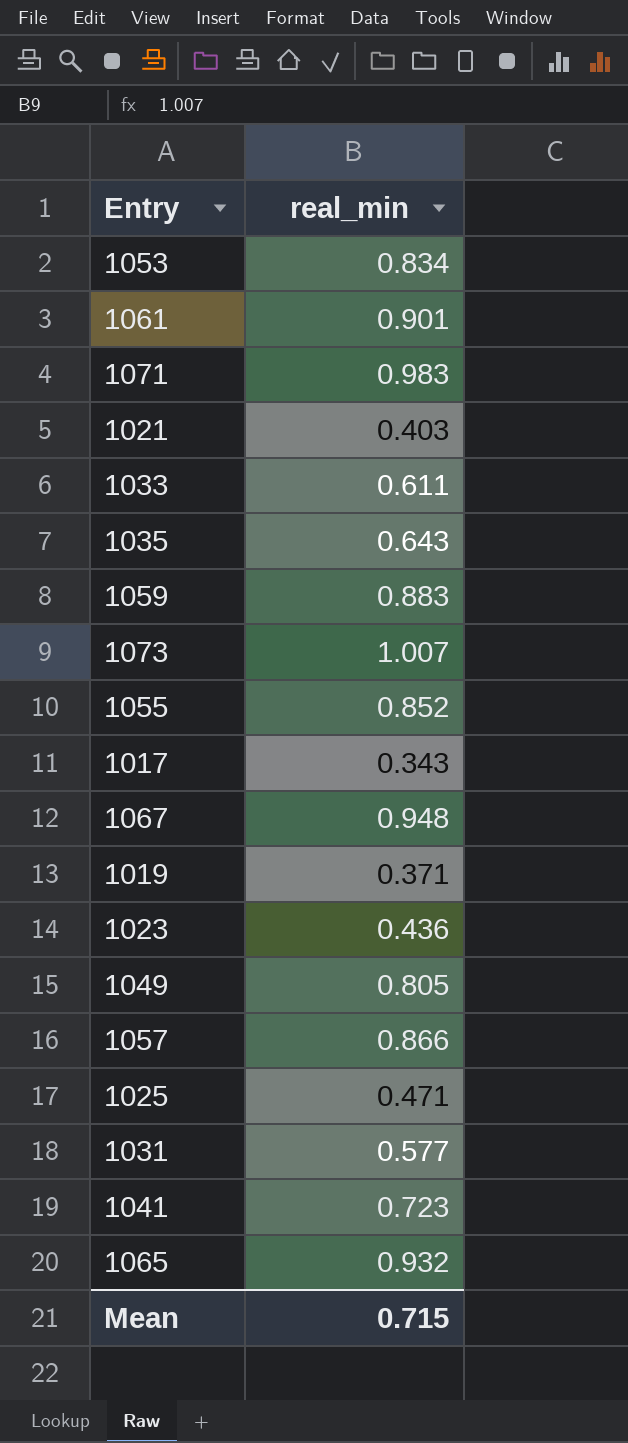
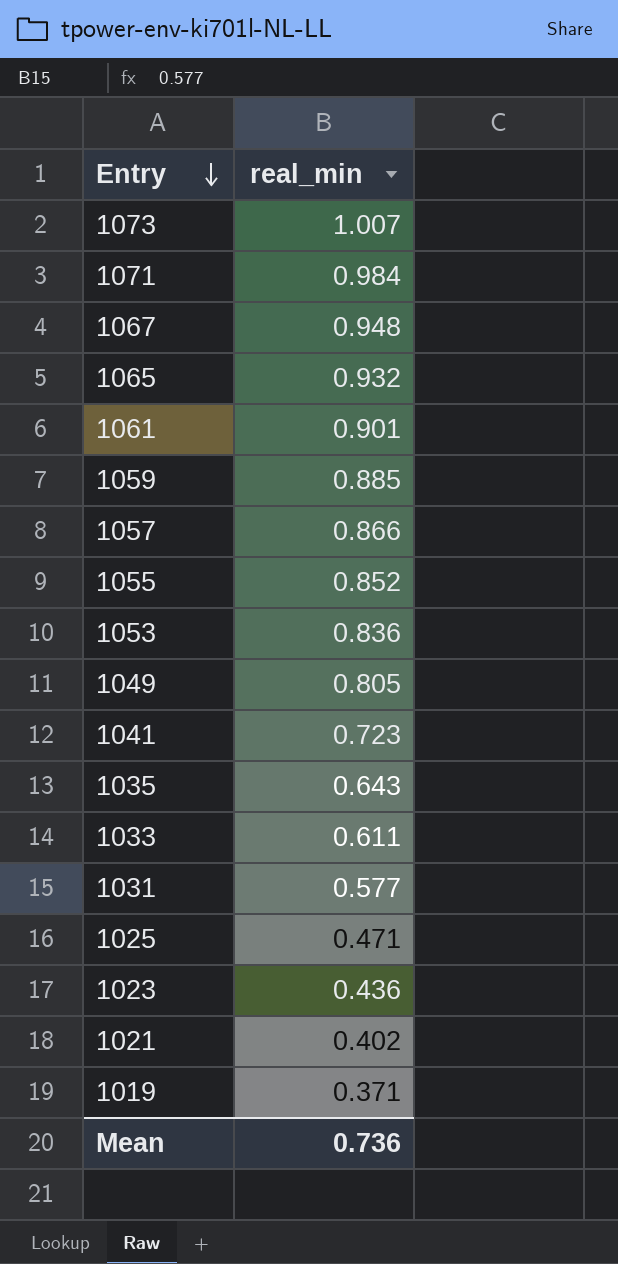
row order: none -> Entry descending
row 1017: 0.343 -> none
1071 | real_min: 0.983 -> 0.984
1059 | real_min: 0.883 -> 0.885
1053 | real_min: 0.834 -> 0.836
1021 | real_min: 0.403 -> 0.402
Mean | real_min: 0.715 -> 0.736

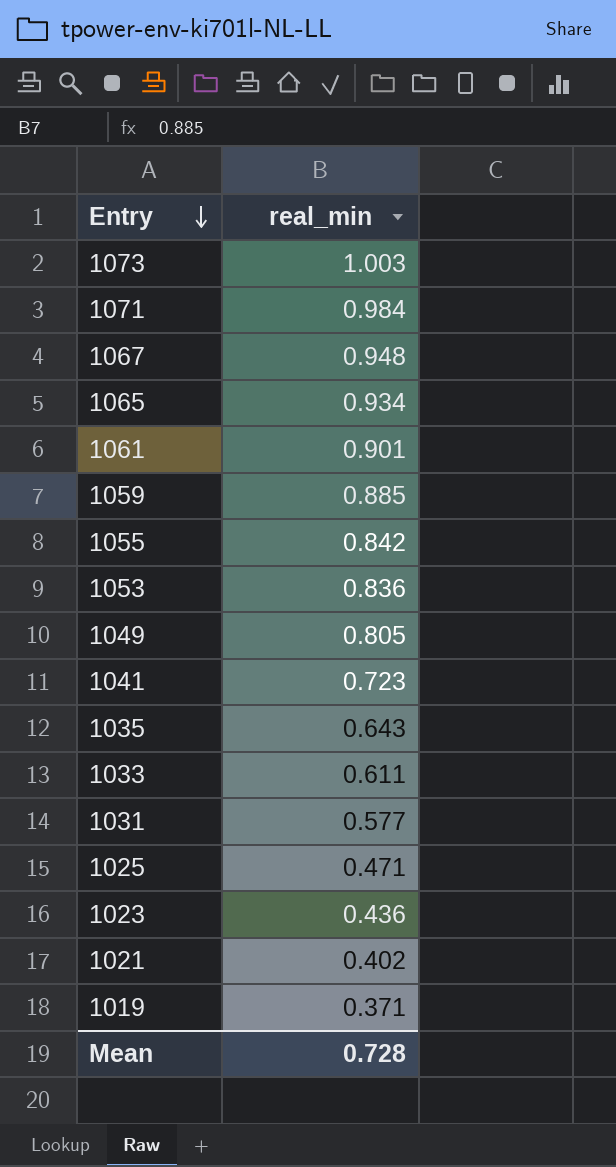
row 1057: 0.866 -> none
1073 | real_min: 1.007 -> 1.003
1065 | real_min: 0.932 -> 0.934
1055 | real_min: 0.852 -> 0.842
Mean | real_min: 0.736 -> 0.728

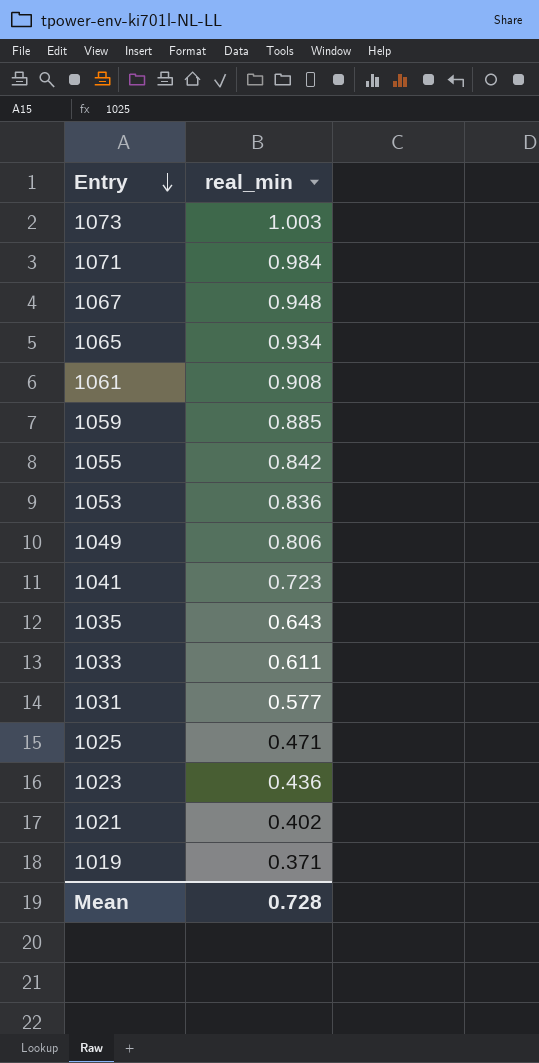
1061 | real_min: 0.901 -> 0.908
1049 | real_min: 0.805 -> 0.806

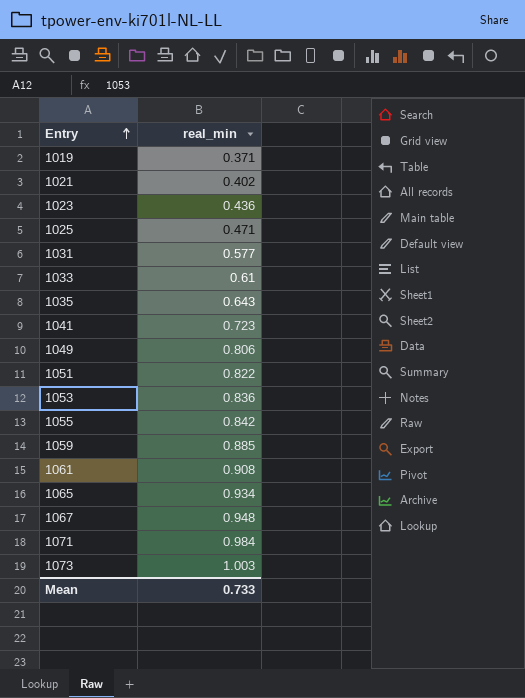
row order: Entry descending -> Entry ascending
1033 | real_min: 0.611 -> 0.61
row 1051: none -> 0.822
Mean | real_min: 0.728 -> 0.733

